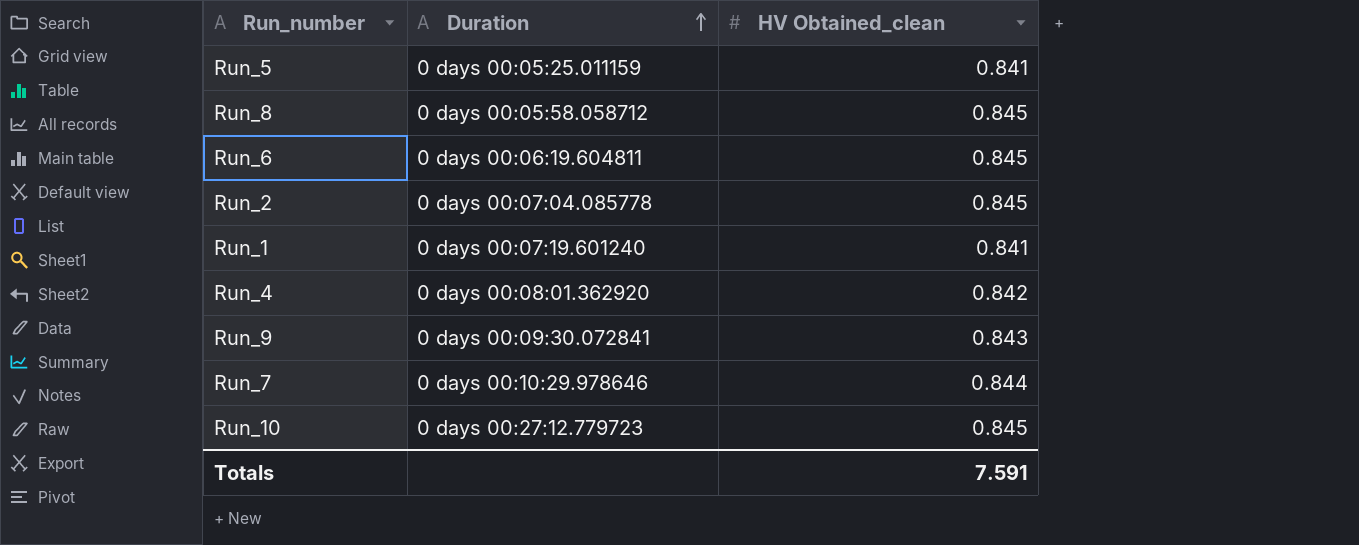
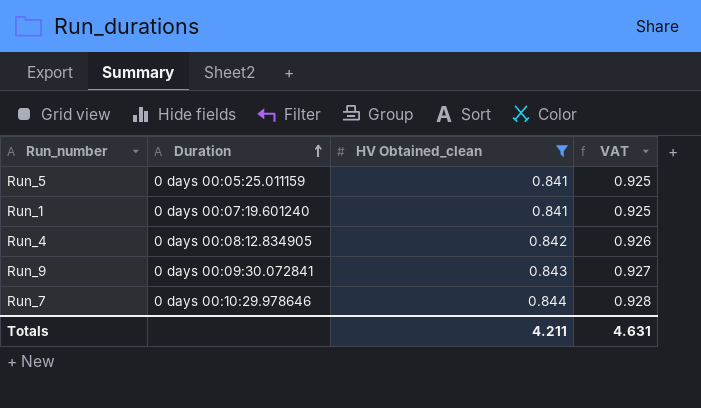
filter: none -> HV Obtained_clean != 0.845
column VAT | formula: none -> [HV Obtained_clean] * 1.1
Run_4 | Duration: 0 days 00:08:01.362920 -> 0 days 00:08:12.834905
Totals | HV Obtained_clean: 7.591 -> 4.211

